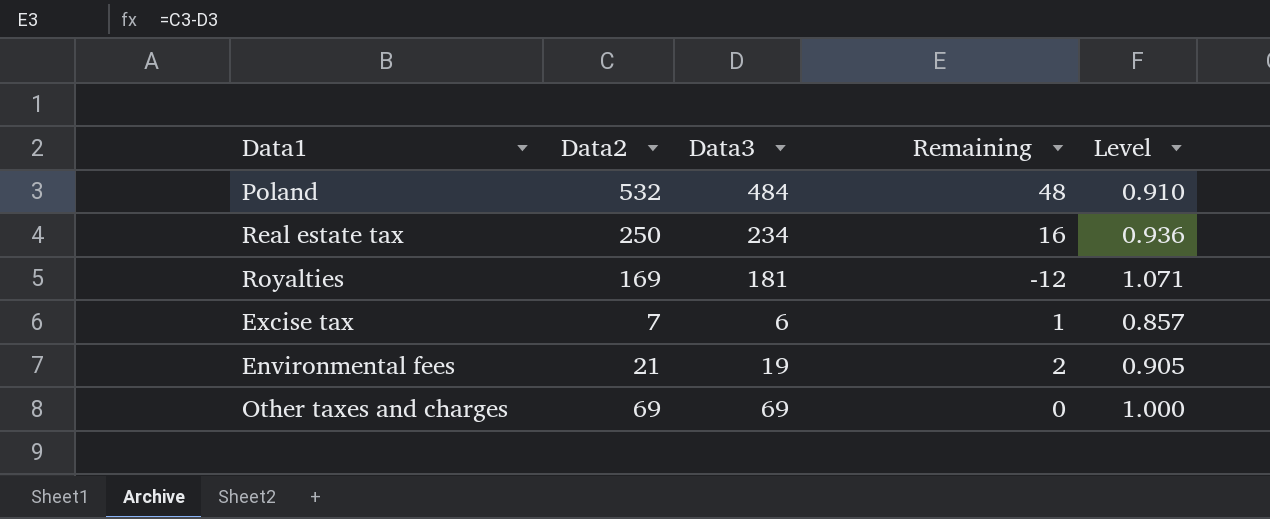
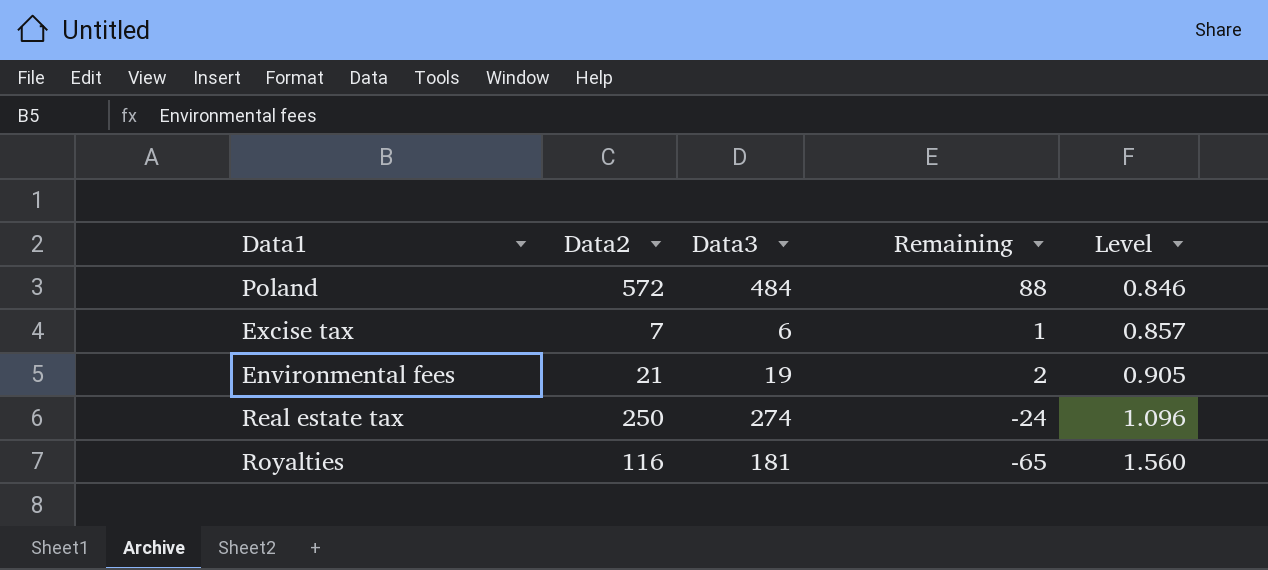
row order: none -> Level ascending
row Other taxes and charges: 69 | 69 | 0 | 1.000 -> none
Poland | Data2: 532 -> 572
Poland | Remaining: 48 -> 88
Poland | Level: 0.910 -> 0.846
Real estate tax | Data3: 234 -> 274
Real estate tax | Remaining: 16 -> -24
Real estate tax | Level: 0.936 -> 1.096
Royalties | Data2: 169 -> 116
Royalties | Remaining: -12 -> -65
Royalties | Level: 1.071 -> 1.560

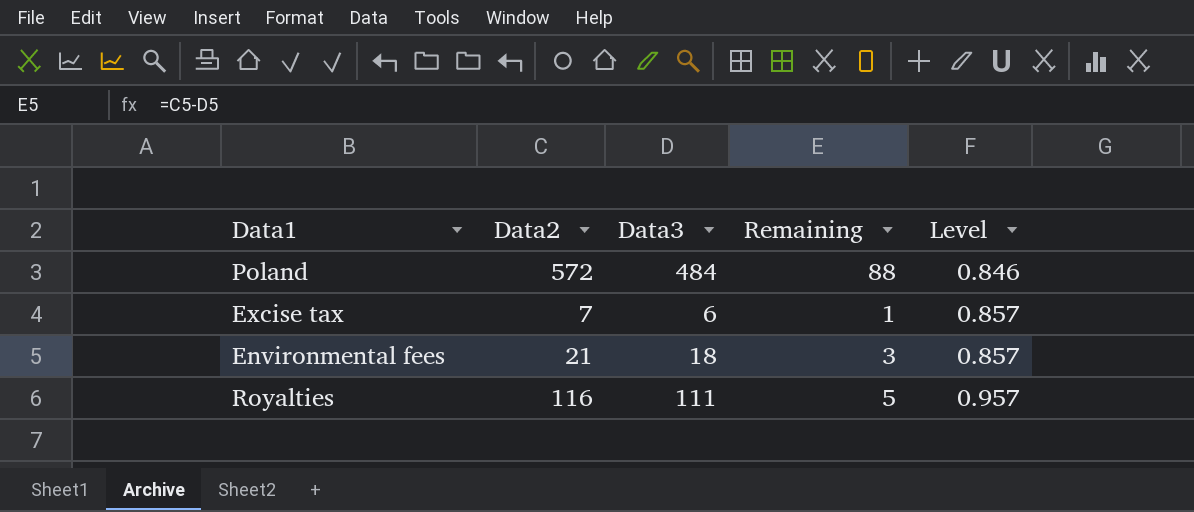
row Real estate tax: 250 | 274 | -24 | 1.096 -> none
Environmental fees | Data3: 19 -> 18
Environmental fees | Remaining: 2 -> 3
Environmental fees | Level: 0.905 -> 0.857
Royalties | Data3: 181 -> 111
Royalties | Remaining: -65 -> 5
Royalties | Level: 1.560 -> 0.957

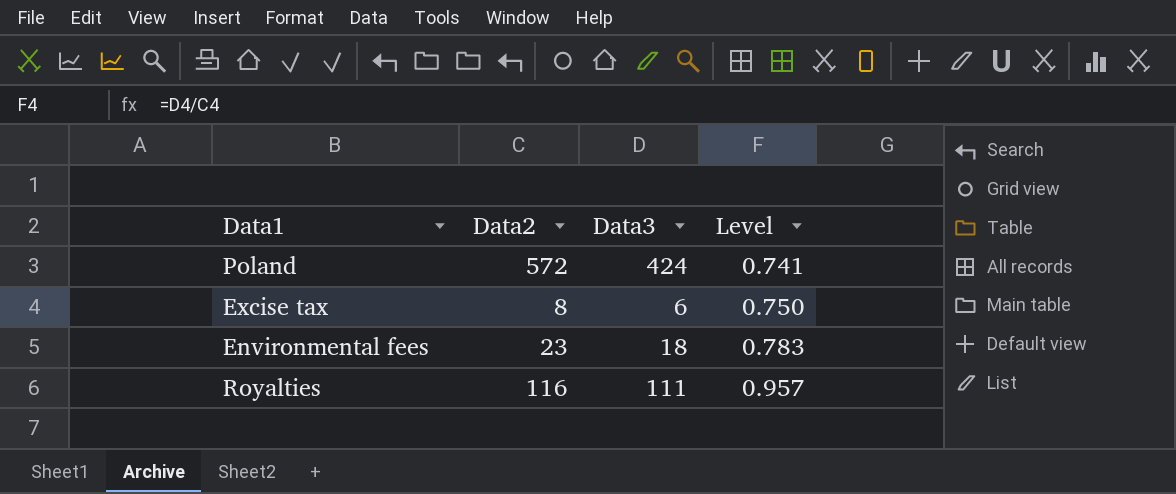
column Remaining | formula: [Data2] - [Data3] -> none
Poland | Data3: 484 -> 424
Poland | Level: 0.846 -> 0.741
Excise tax | Data2: 7 -> 8
Excise tax | Level: 0.857 -> 0.750
Environmental fees | Data2: 21 -> 23
Environmental fees | Level: 0.857 -> 0.783

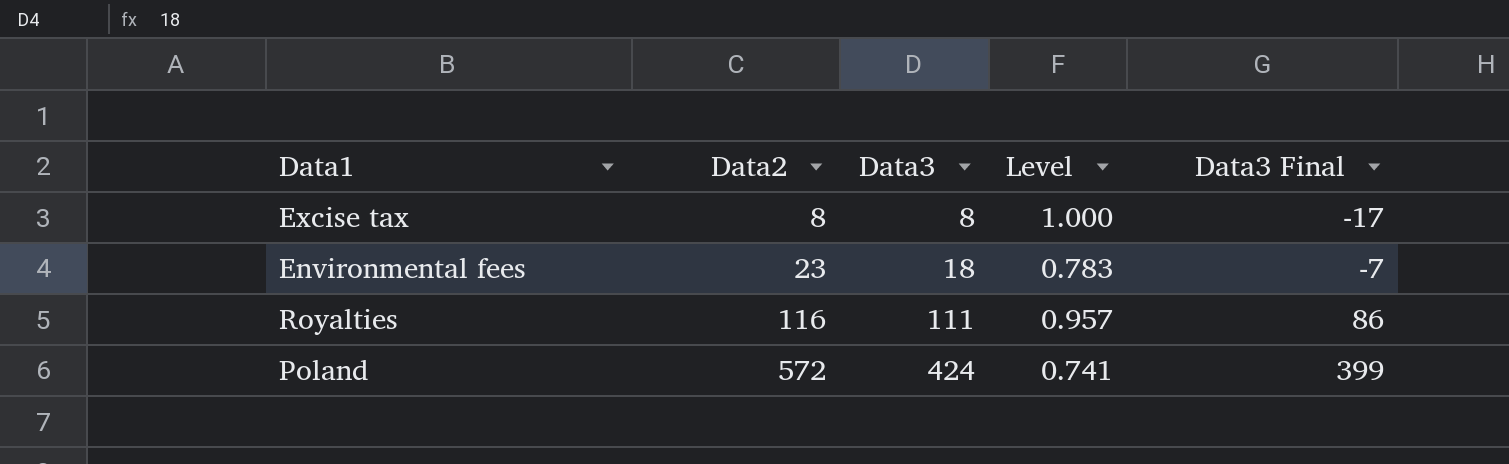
row order: Level ascending -> Data2 ascending
column Data3 Final | formula: none -> [Data3] - 25
Excise tax | Data3: 6 -> 8
Excise tax | Level: 0.750 -> 1.000

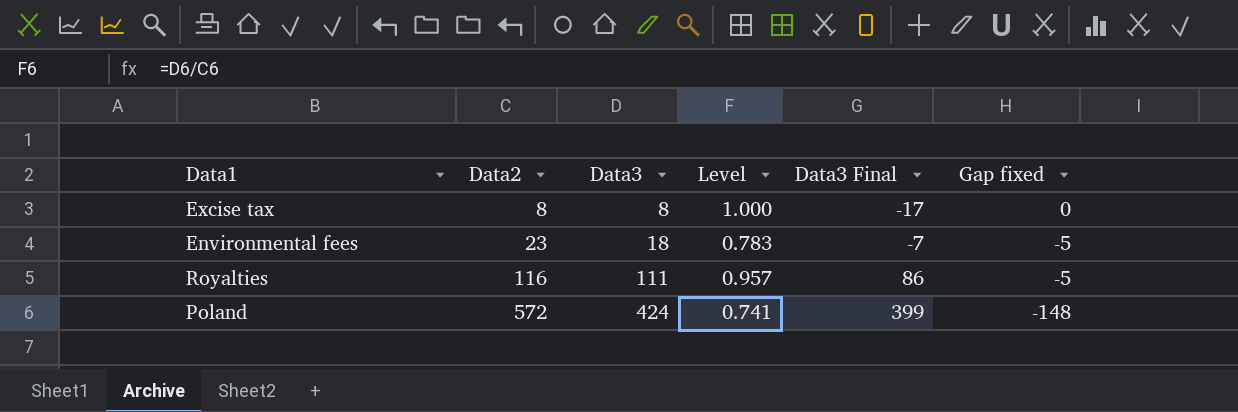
column Gap fixed | formula: none -> [Data3] - [Data2]

